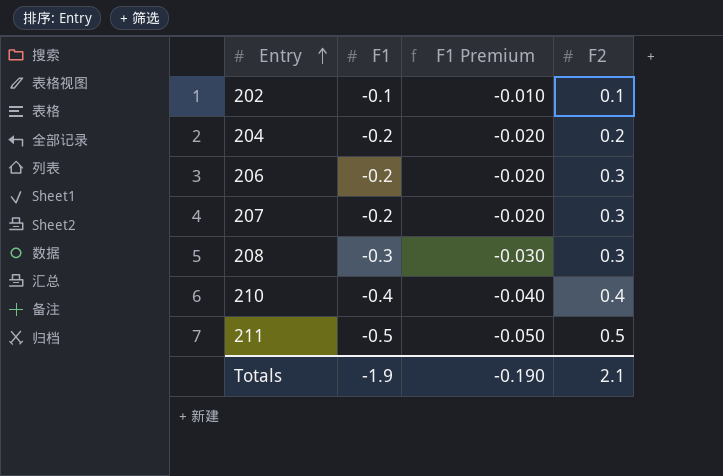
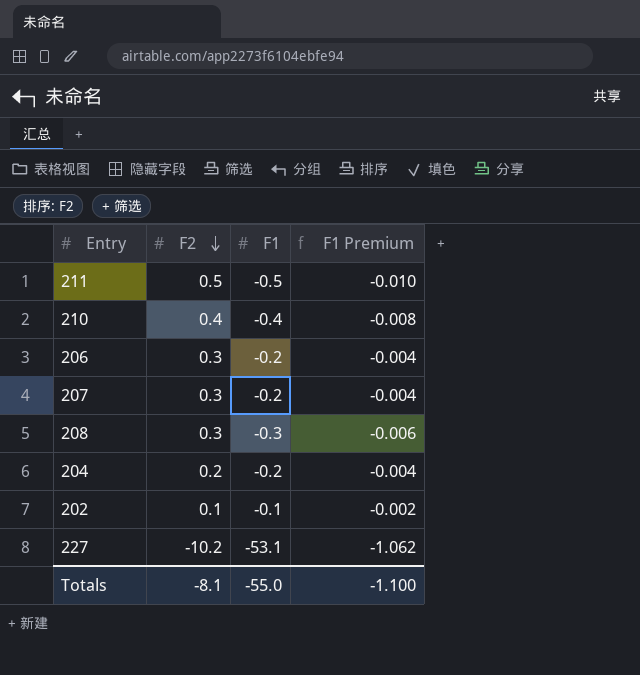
row order: Entry ascending -> F2 descending
column F2 | position: 4 -> 2
column F1 Premium | formula: [F1] * 0.1 -> [F1] * 0.02
row 227: none -> -10.2 | -53.1 | -1.062
Totals | F2: 2.1 -> -8.1
Totals | F1: -1.9 -> -55.0
Totals | F1 Premium: -0.190 -> -1.100

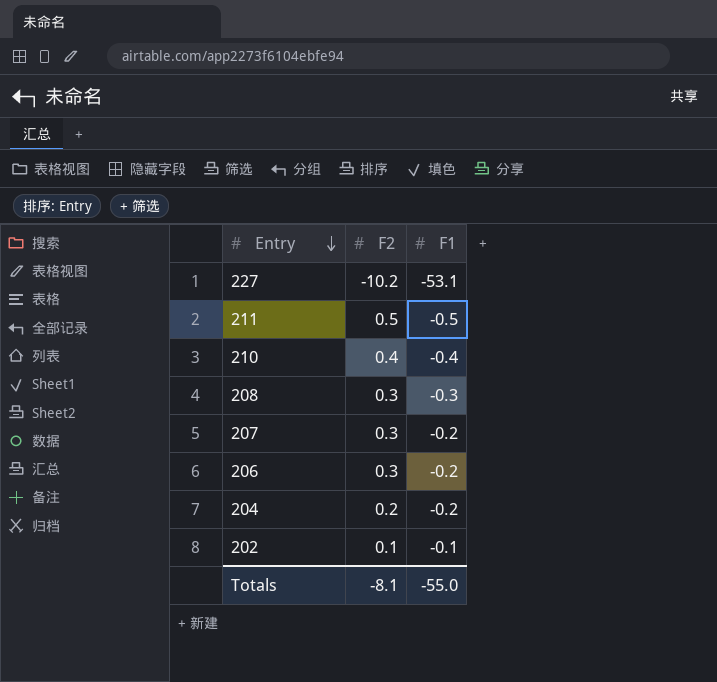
row order: F2 descending -> Entry descending
column F1 Premium | formula: [F1] * 0.02 -> none

